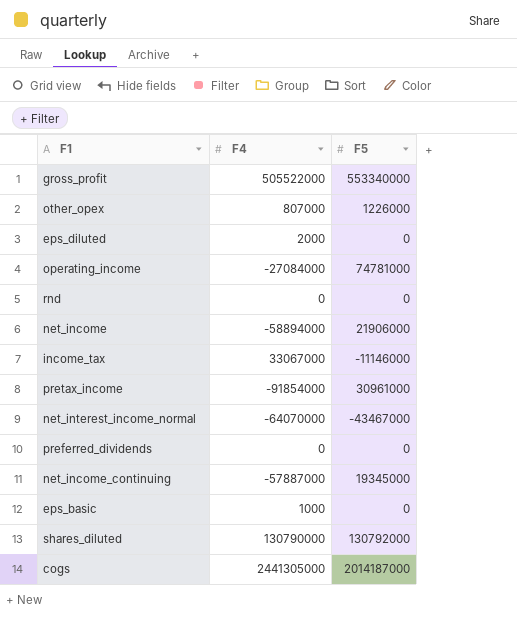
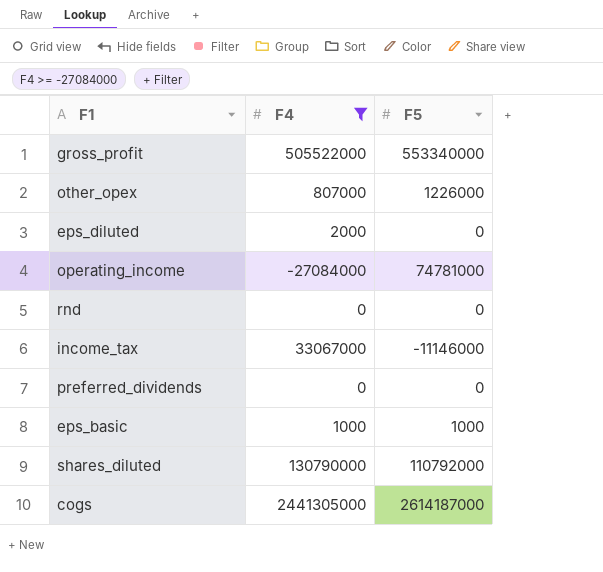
filter: none -> F4 >= -27084000
eps_basic | F5: 0 -> 1000
shares_diluted | F5: 130792000 -> 110792000
cogs | F5: 2014187000 -> 2614187000

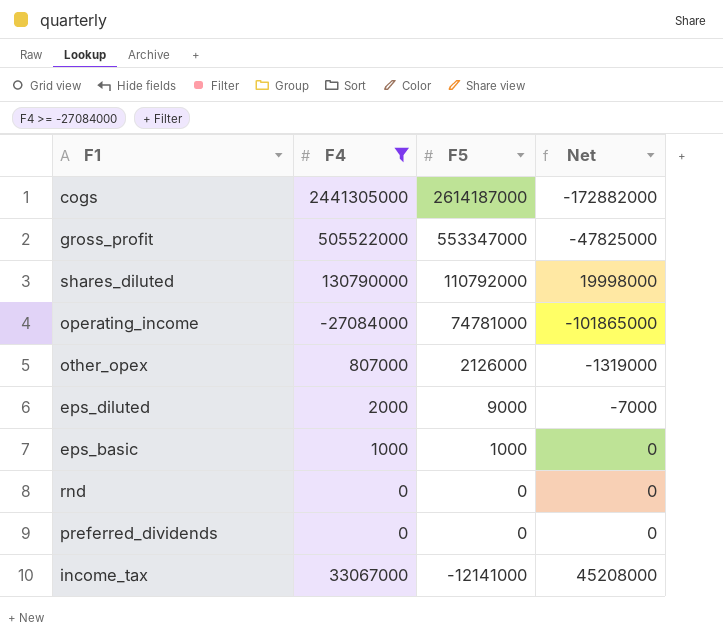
row order: none -> F5 descending
column Net | formula: none -> [F4] - [F5]
gross_profit | F5: 553340000 -> 553347000
other_opex | F5: 1226000 -> 2126000
eps_diluted | F5: 0 -> 9000
income_tax | F5: -11146000 -> -12141000

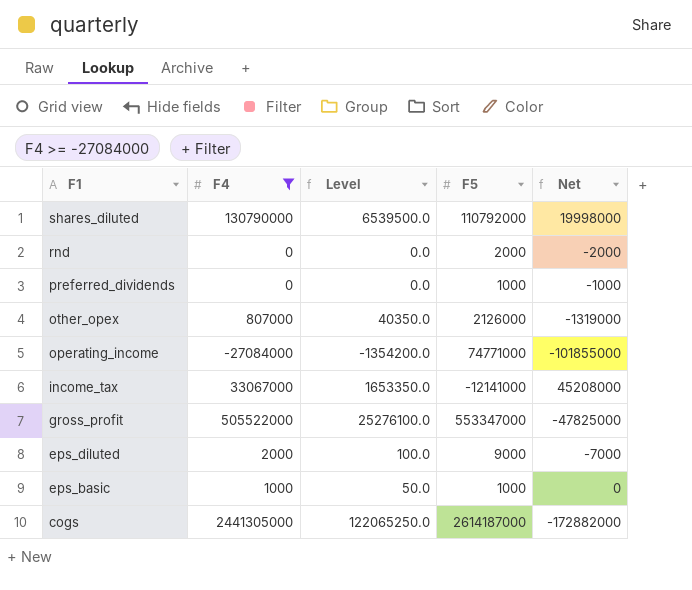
row order: F5 descending -> F1 descending
column Level | formula: none -> [F4] * 0.05
rnd | F5: 0 -> 2000
rnd | Net: 0 -> -2000
preferred_dividends | F5: 0 -> 1000
preferred_dividends | Net: 0 -> -1000
operating_income | F5: 74781000 -> 74771000
operating_income | Net: -101865000 -> -101855000

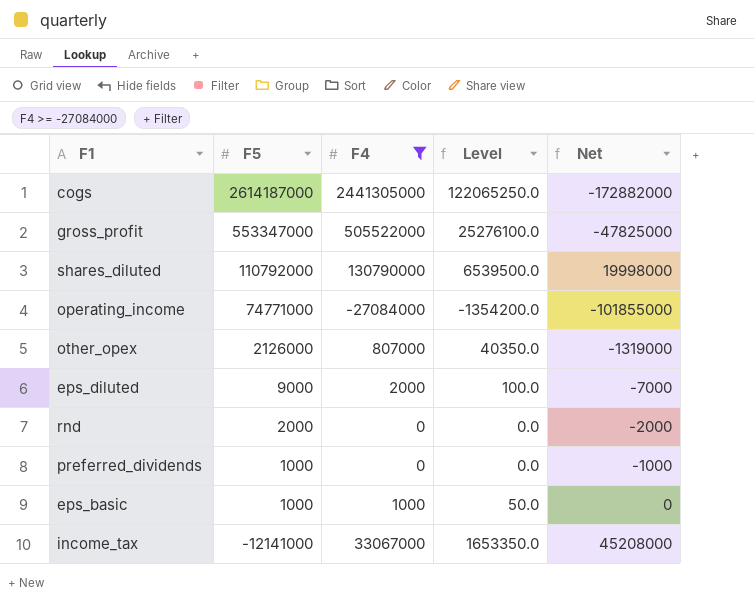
row order: F1 descending -> F5 descending
column F5 | position: 4 -> 2

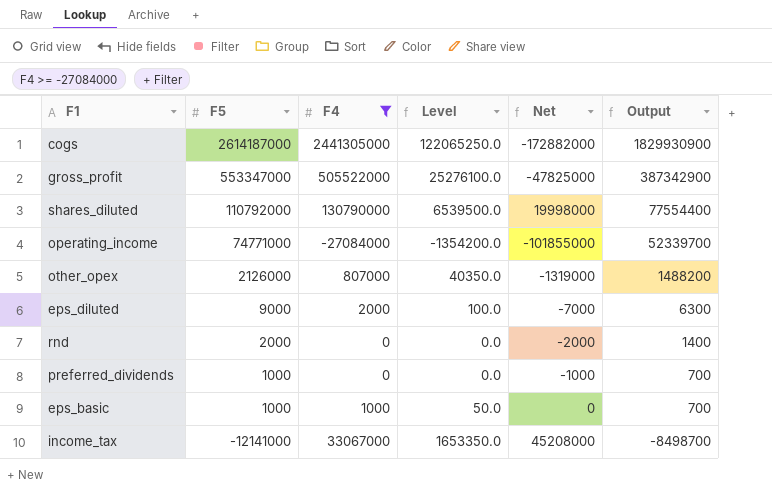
column Output | formula: none -> [F5] * 0.7

